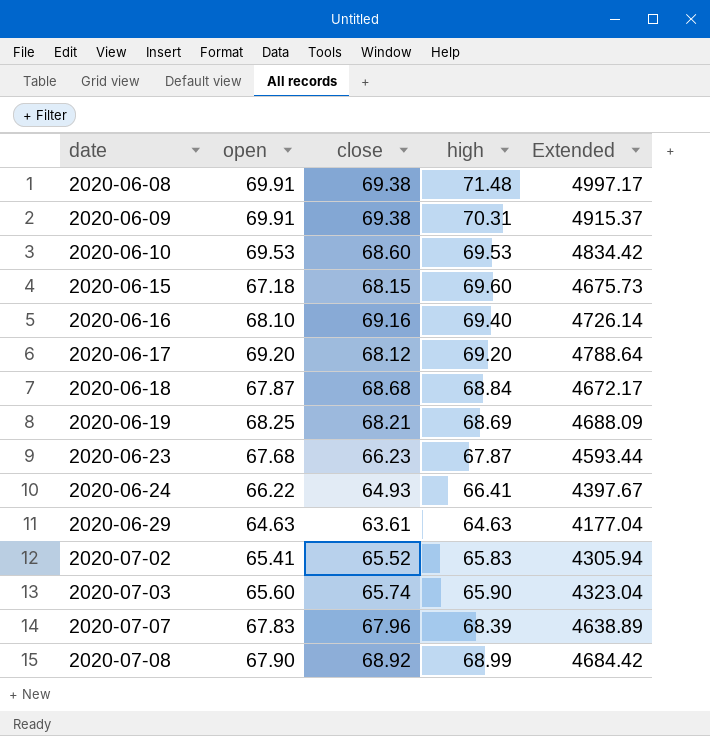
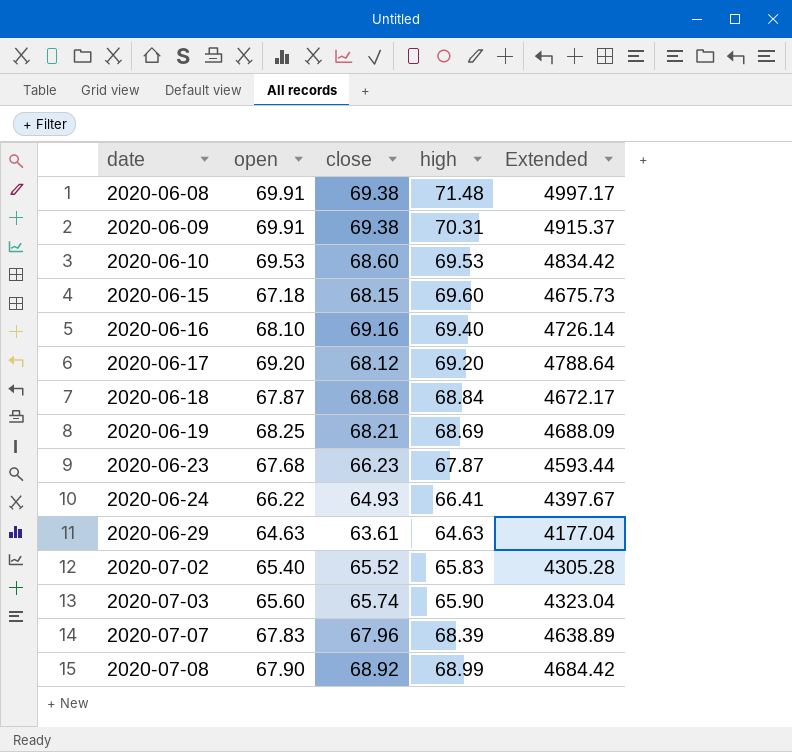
2020-07-02 | open: 65.41 -> 65.40
2020-07-02 | Extended: 4305.94 -> 4305.28

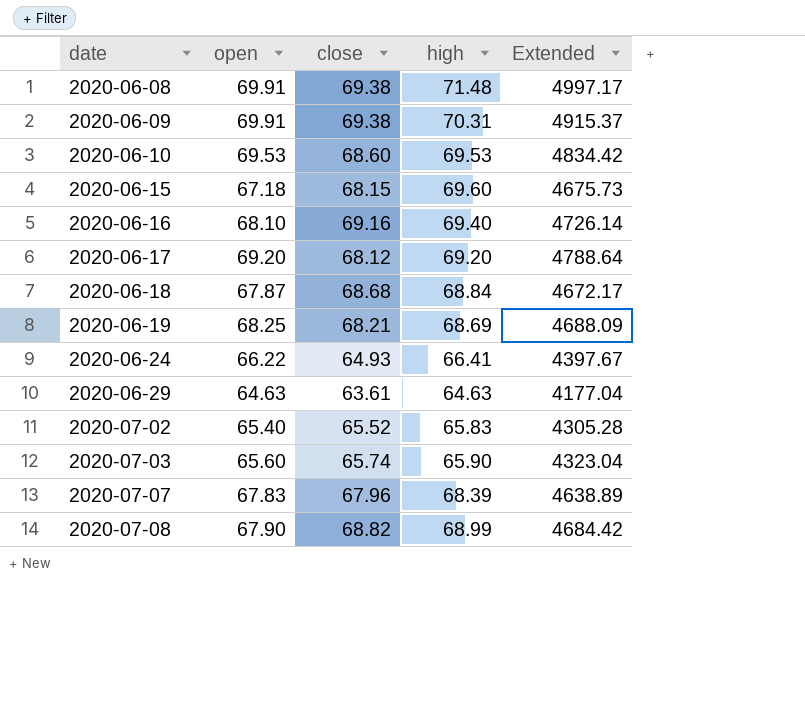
row 2020-06-23: 67.68 | 66.23 | 67.87 | 4593.44 -> none
2020-07-08 | close: 68.92 -> 68.82

